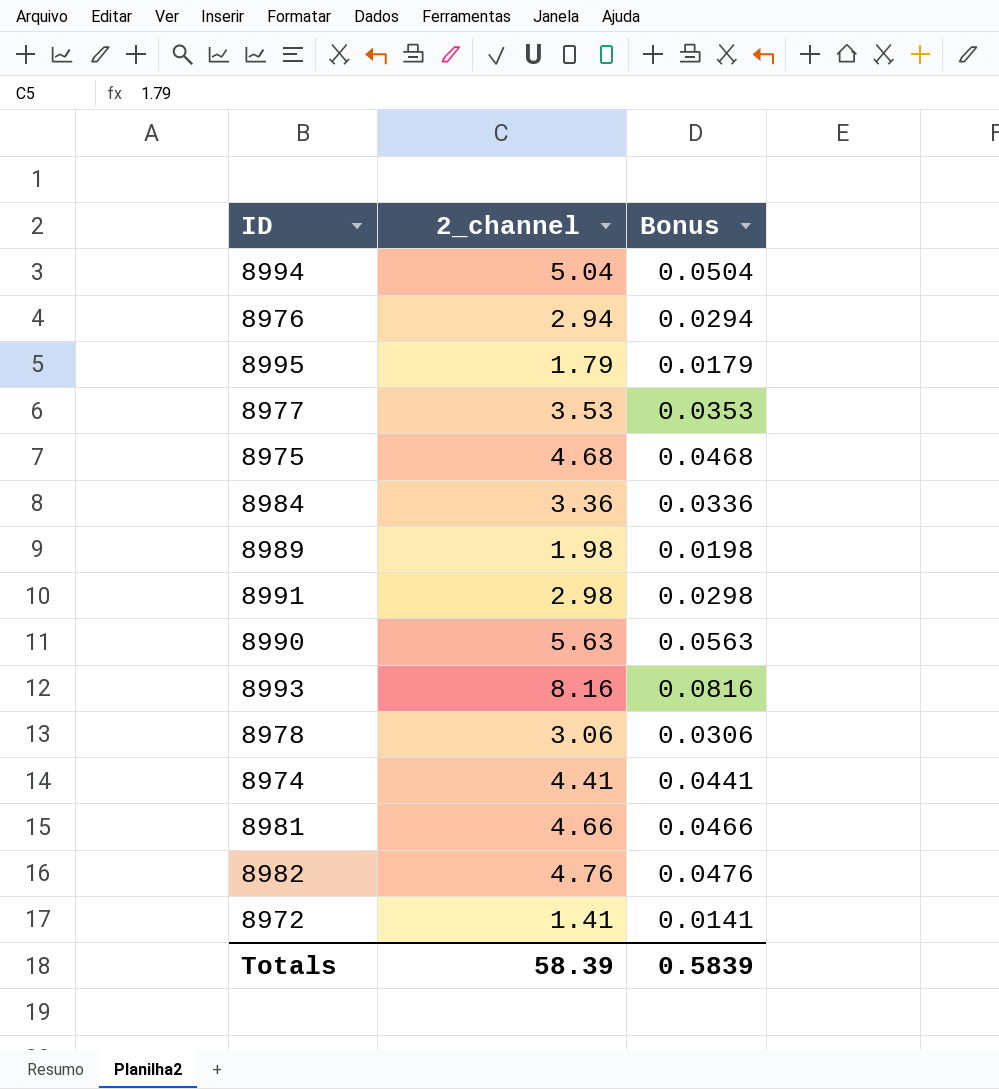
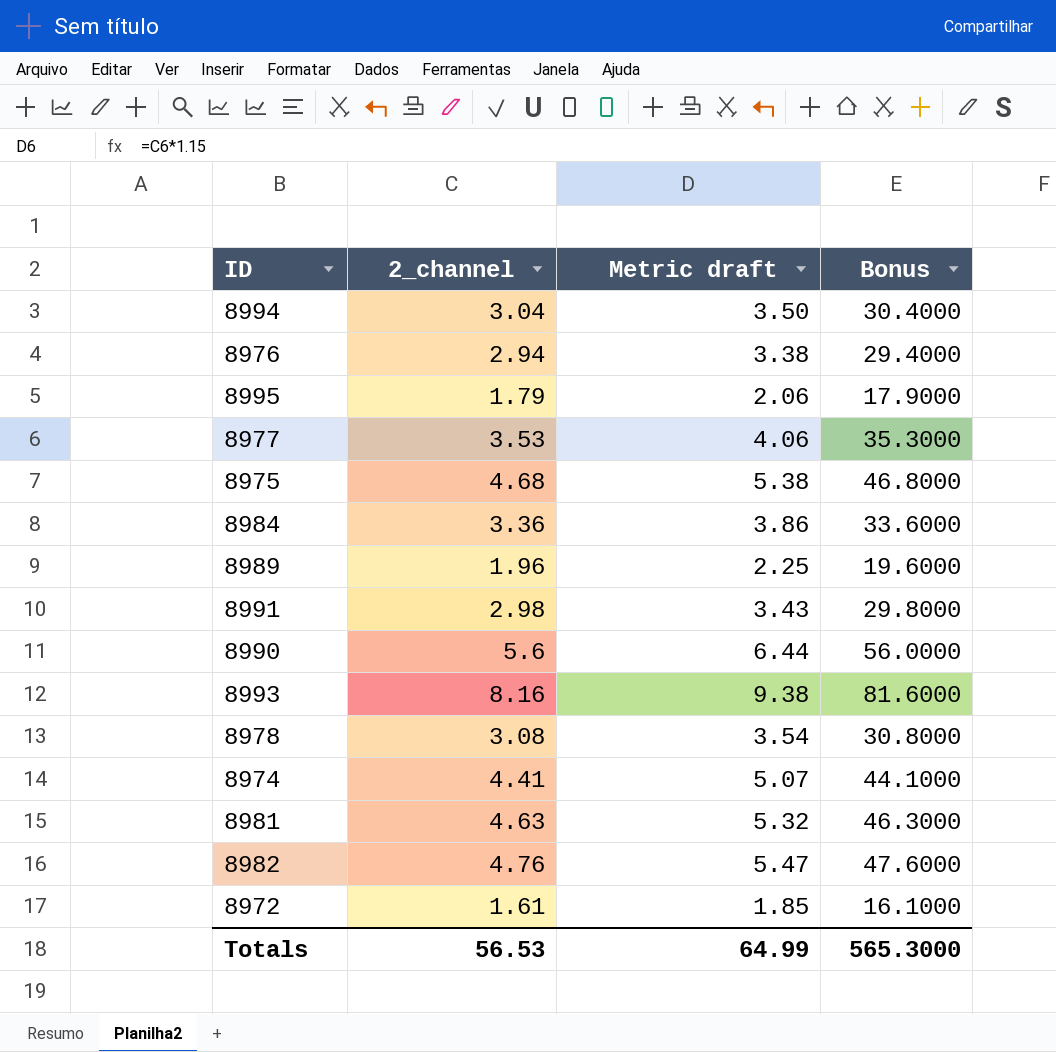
column Metric draft | formula: none -> [2_channel] * 1.15
column Bonus | formula: [2_channel] * 0.01 -> [2_channel] * 10
8994 | 2_channel: 5.04 -> 3.04
8989 | 2_channel: 1.98 -> 1.96
8990 | 2_channel: 5.63 -> 5.6
8978 | 2_channel: 3.06 -> 3.08
8981 | 2_channel: 4.66 -> 4.63
8972 | 2_channel: 1.41 -> 1.61
Totals | 2_channel: 58.39 -> 56.53
Totals | Bonus: 0.5839 -> 565.3000

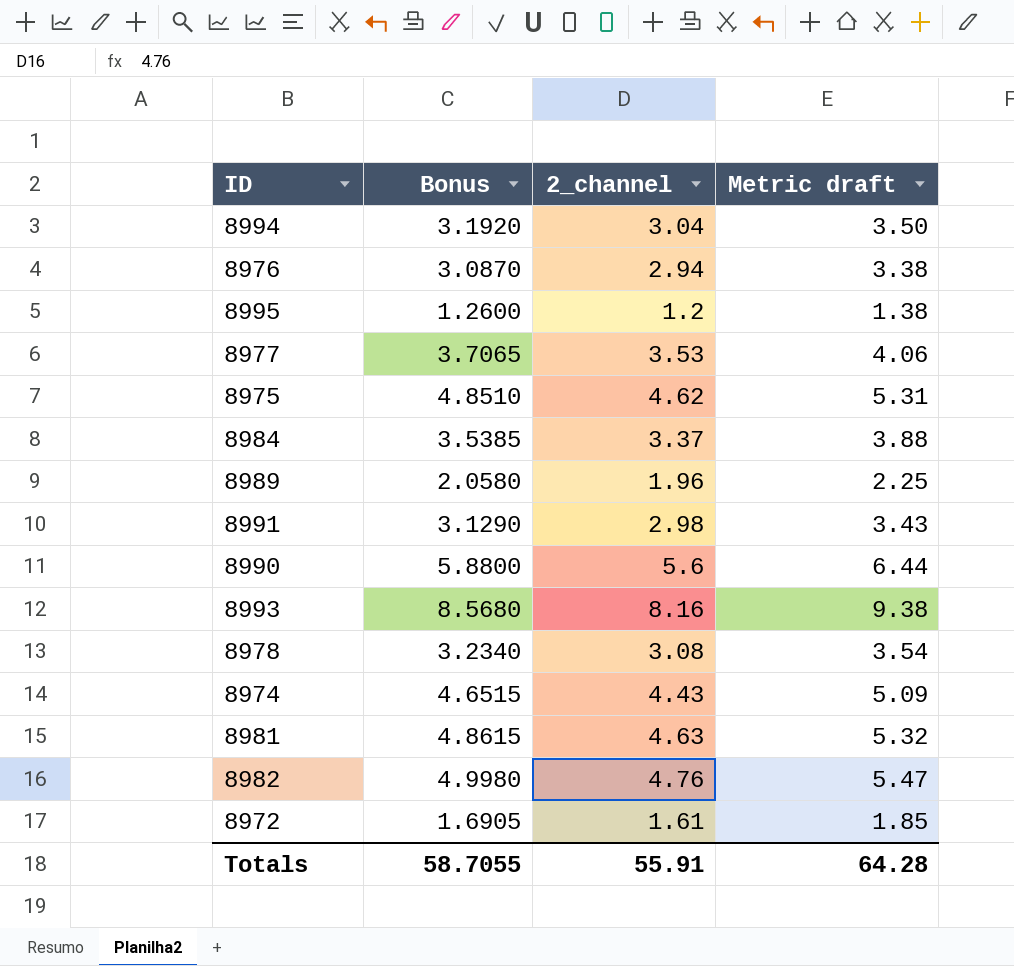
column Bonus | formula: [2_channel] * 10 -> [2_channel] * 1.05
column Bonus | position: 4 -> 2
8995 | 2_channel: 1.79 -> 1.2
8995 | Metric draft: 2.06 -> 1.38
8975 | 2_channel: 4.68 -> 4.62
8975 | Metric draft: 5.38 -> 5.31
8984 | 2_channel: 3.36 -> 3.37
8984 | Metric draft: 3.86 -> 3.88
8974 | 2_channel: 4.41 -> 4.43
8974 | Metric draft: 5.07 -> 5.09
Totals | Bonus: 565.3000 -> 58.7055
Totals | 2_channel: 56.53 -> 55.91
Totals | Metric draft: 64.99 -> 64.28

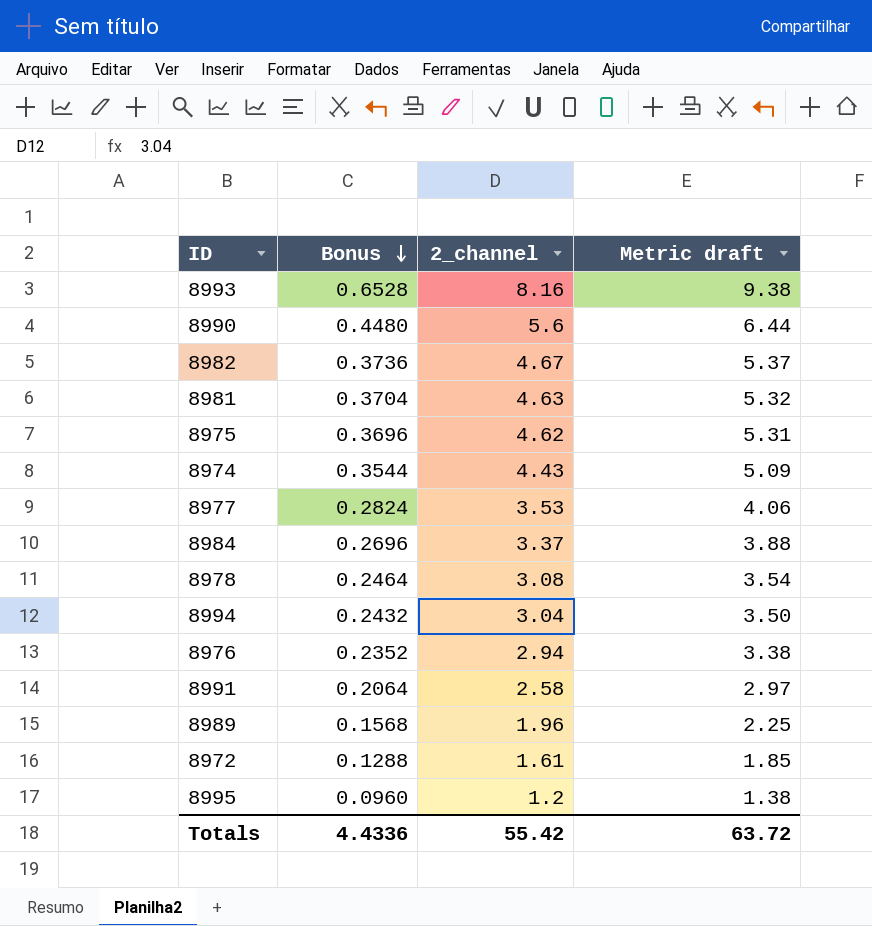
row order: none -> Bonus descending
column Bonus | formula: [2_channel] * 1.05 -> [2_channel] * 0.08
8982 | 2_channel: 4.76 -> 4.67
8982 | Metric draft: 5.47 -> 5.37
8991 | 2_channel: 2.98 -> 2.58
8991 | Metric draft: 3.43 -> 2.97
Totals | Bonus: 58.7055 -> 4.4336
Totals | 2_channel: 55.91 -> 55.42
Totals | Metric draft: 64.28 -> 63.72

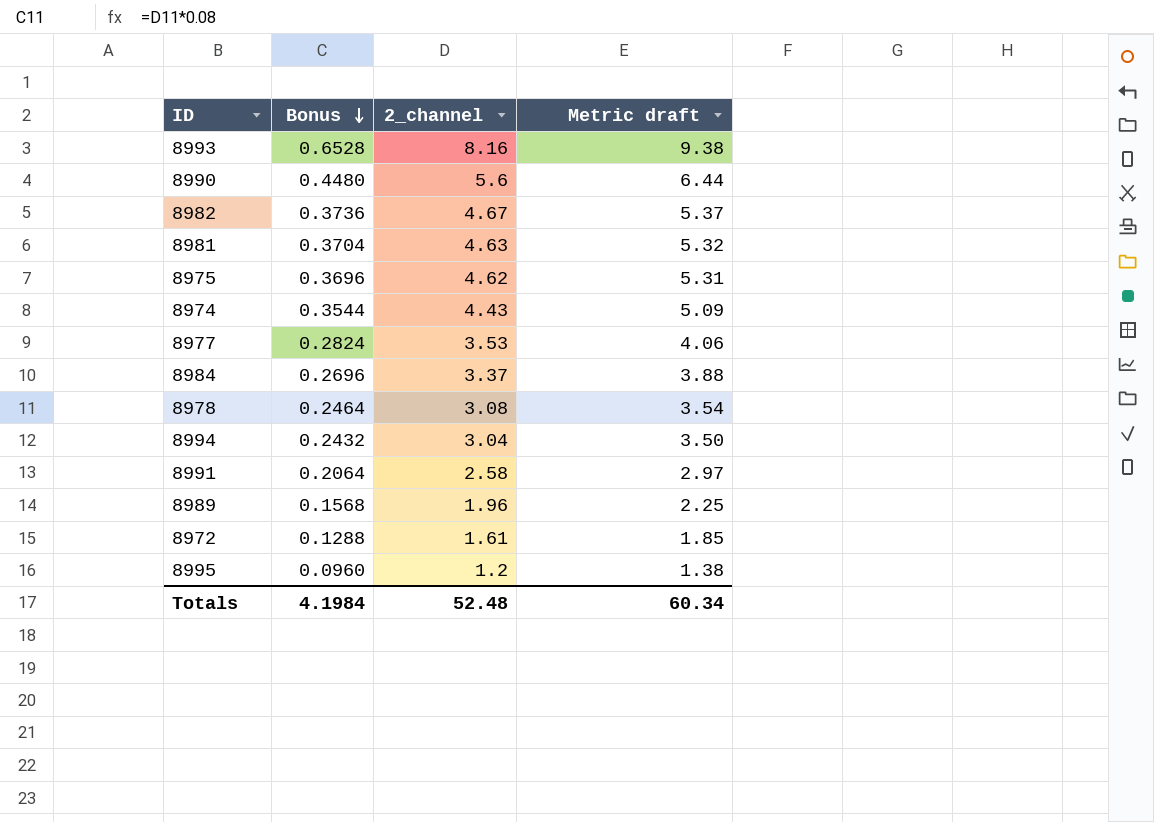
row 8976: 0.2352 | 2.94 | 3.38 -> none
Totals | Bonus: 4.4336 -> 4.1984
Totals | 2_channel: 55.42 -> 52.48
Totals | Metric draft: 63.72 -> 60.34

